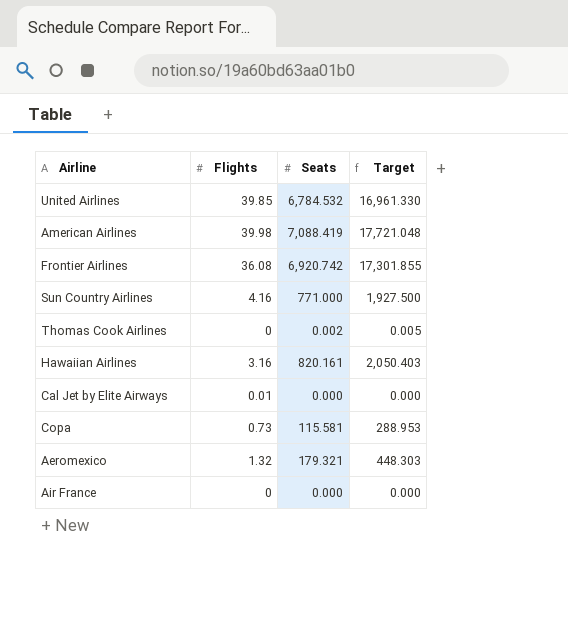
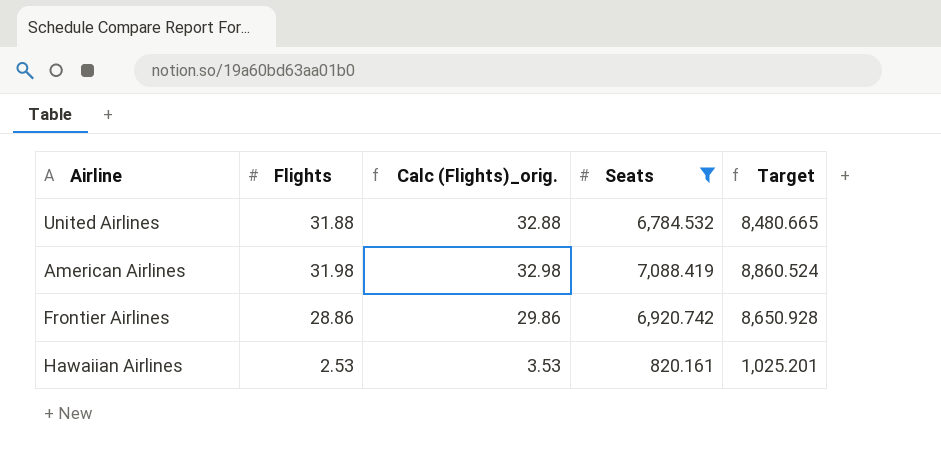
filter: none -> Seats >= 820.161
column Calc (Flights)_orig. | formula: none -> [Flights] + 1
column Target | formula: [Seats] * 2.5 -> [Seats] * 1.25
United Airlines | Flights: 39.85 -> 31.88
American Airlines | Flights: 39.98 -> 31.98
Frontier Airlines | Flights: 36.08 -> 28.86
Hawaiian Airlines | Flights: 3.16 -> 2.53

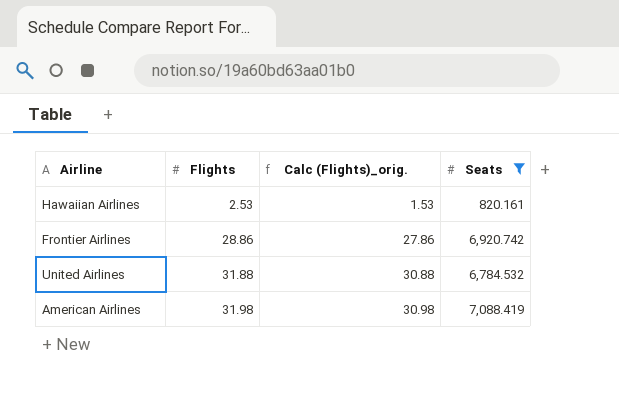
row order: none -> Flights ascending
column Target | formula: [Seats] * 1.25 -> none
column Calc (Flights)_orig. | formula: [Flights] + 1 -> [Flights] - 1

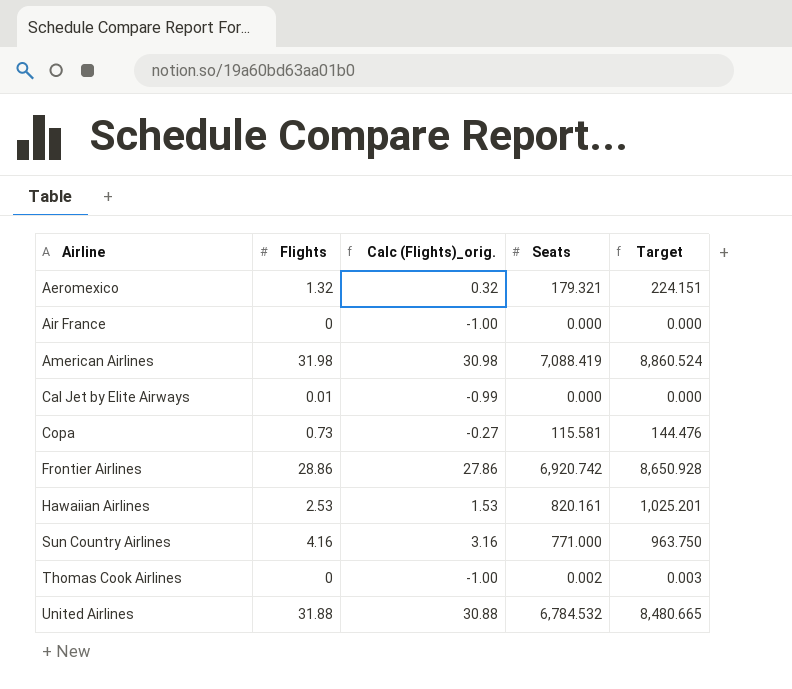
filter: Seats >= 820.161 -> none
row order: Flights ascending -> Airline ascending
column Target | formula: none -> [Seats] * 1.25

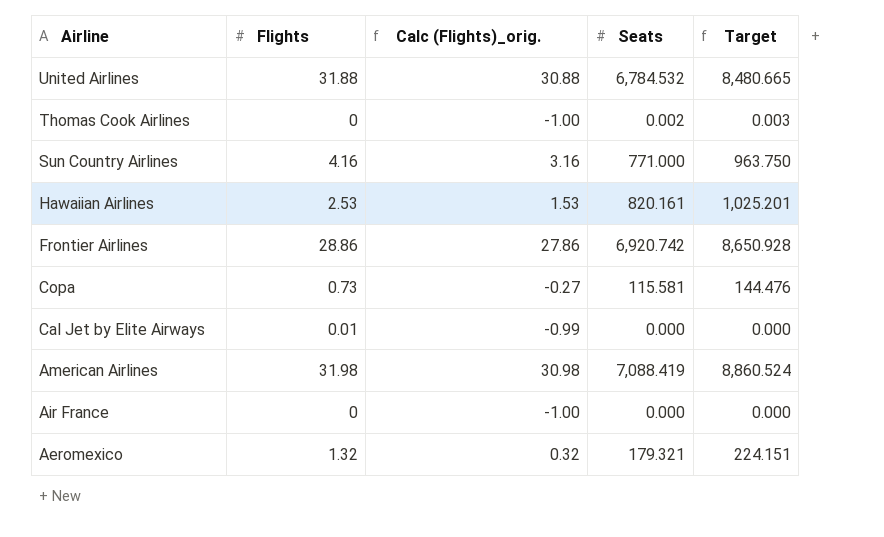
row order: Airline ascending -> Airline descending

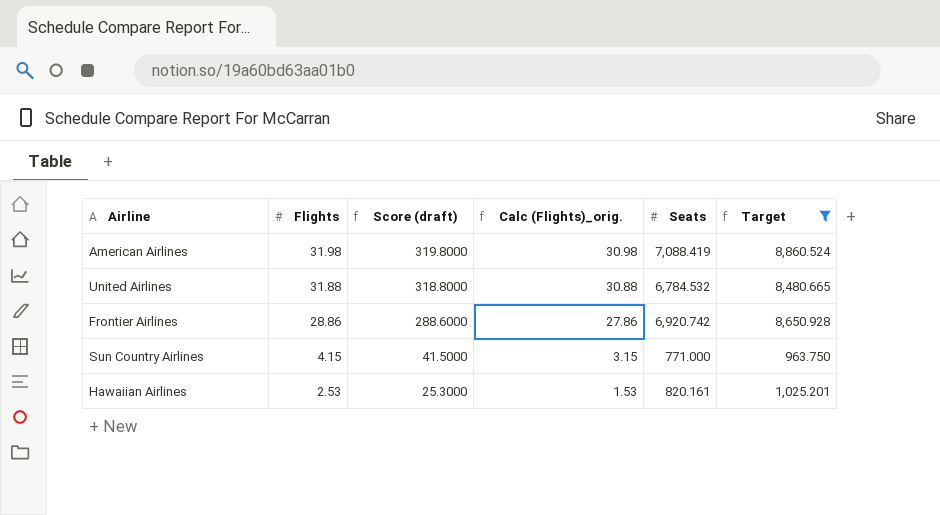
filter: none -> Target >= 963.750
row order: Airline descending -> Flights descending
column Score (draft) | formula: none -> [Flights] * 10
Sun Country Airlines | Flights: 4.16 -> 4.15
Sun Country Airlines | Calc (Flights)_orig.: 3.16 -> 3.15

